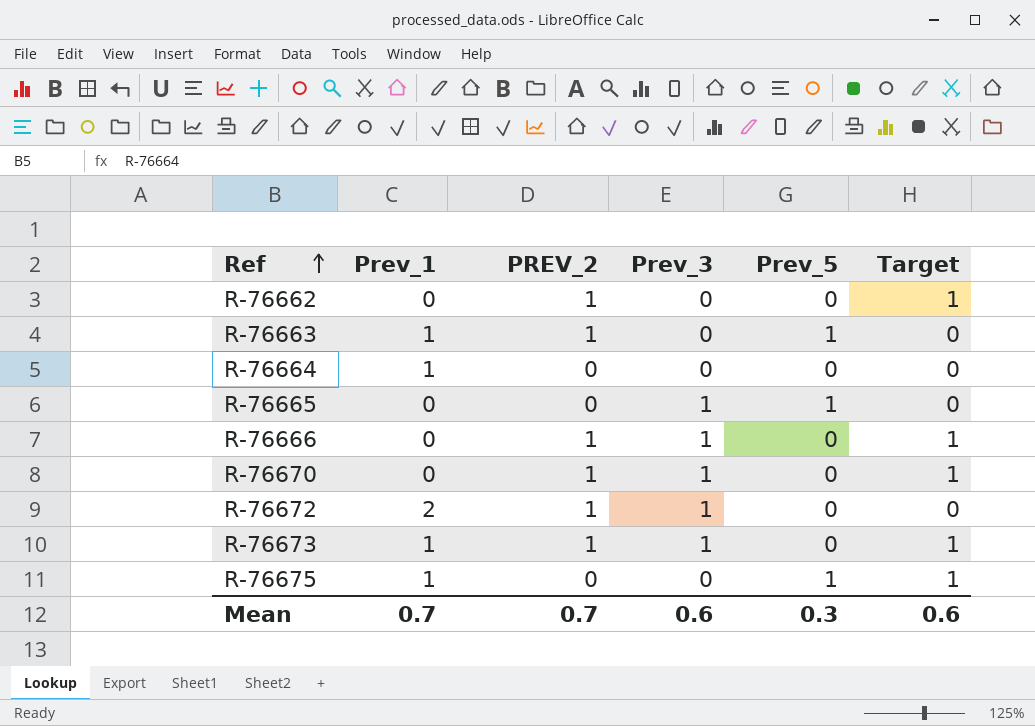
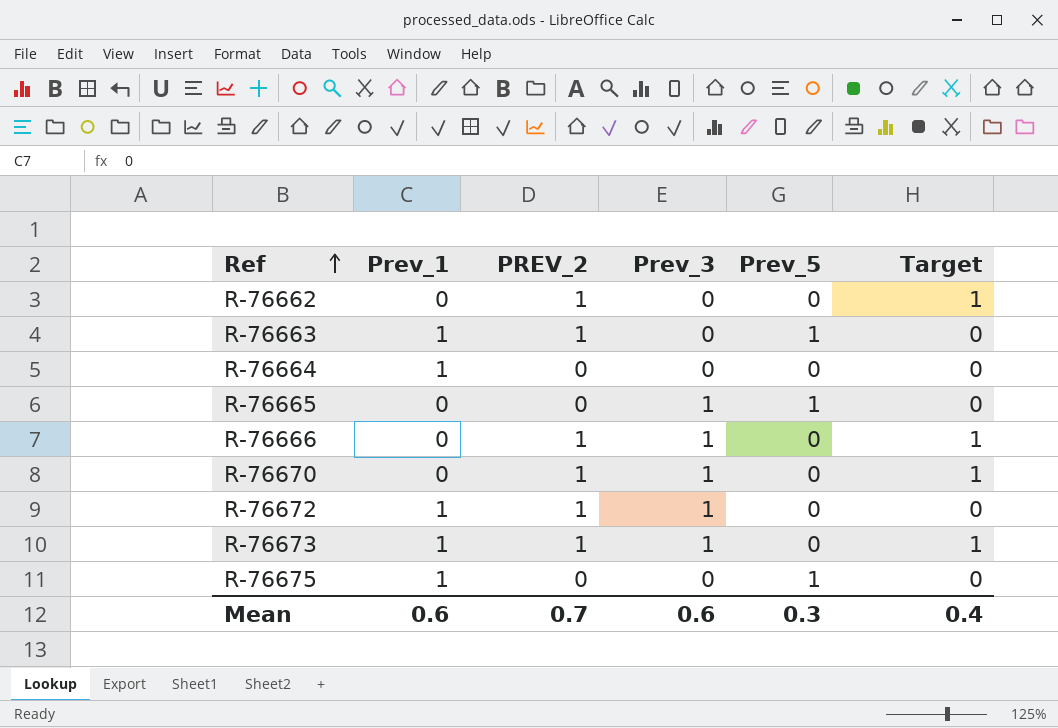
R-76672 | Prev_1: 2 -> 1
R-76675 | Target: 1 -> 0
Mean | Prev_1: 0.7 -> 0.6
Mean | Target: 0.6 -> 0.4

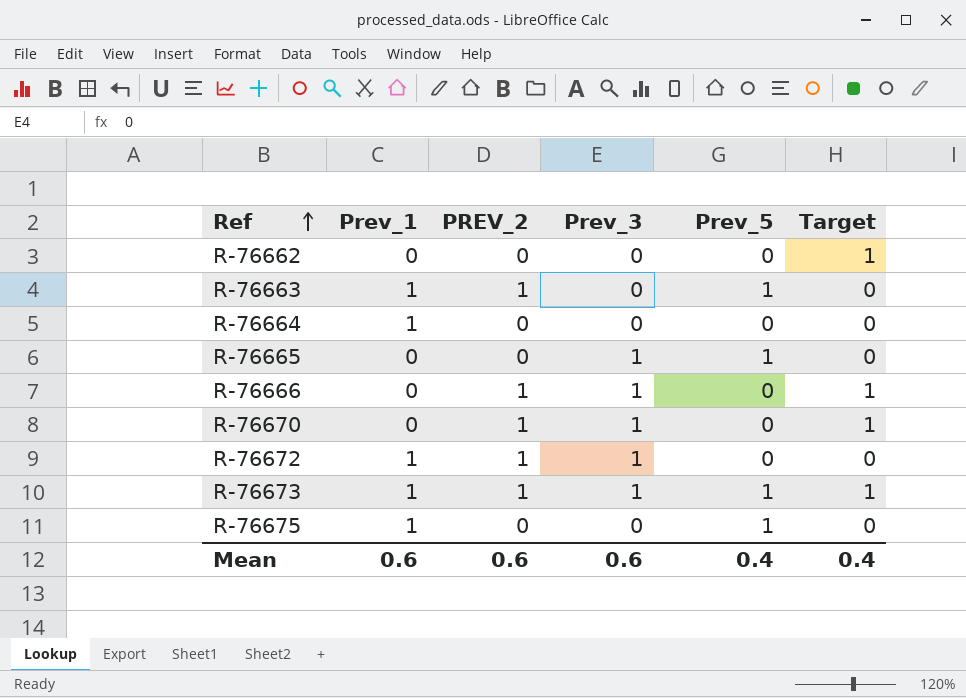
R-76662 | PREV_2: 1 -> 0
R-76673 | Prev_5: 0 -> 1
Mean | PREV_2: 0.7 -> 0.6
Mean | Prev_5: 0.3 -> 0.4

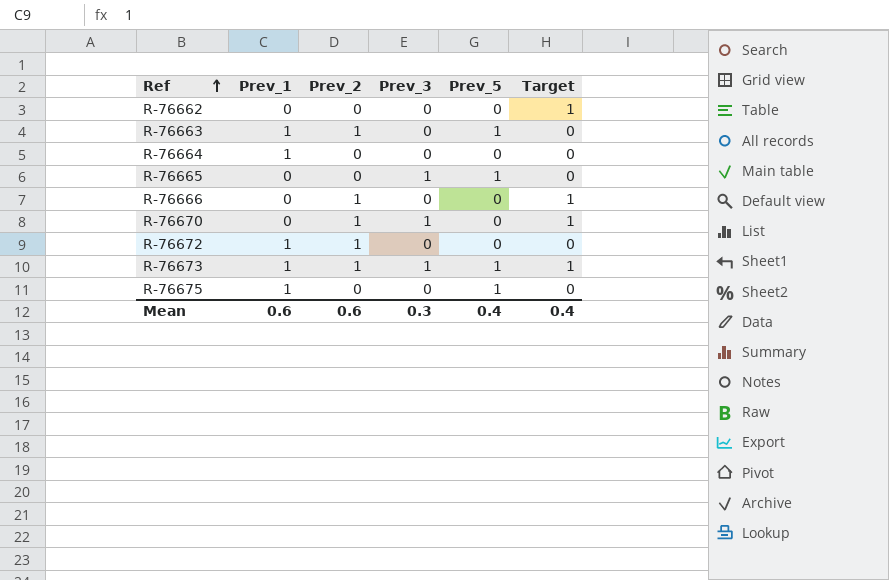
column name: PREV_2 -> Prev_2
R-76666 | Prev_3: 1 -> 0
R-76672 | Prev_3: 1 -> 0
Mean | Prev_3: 0.6 -> 0.3

